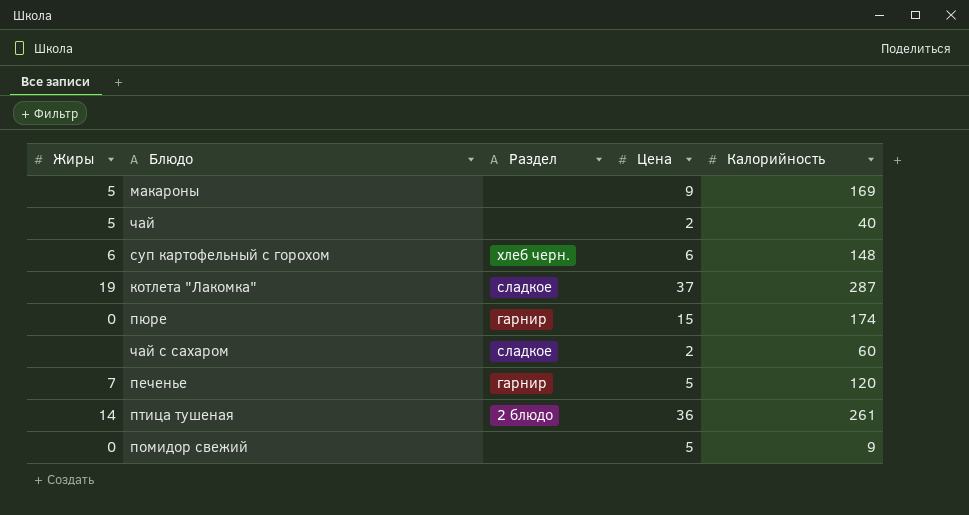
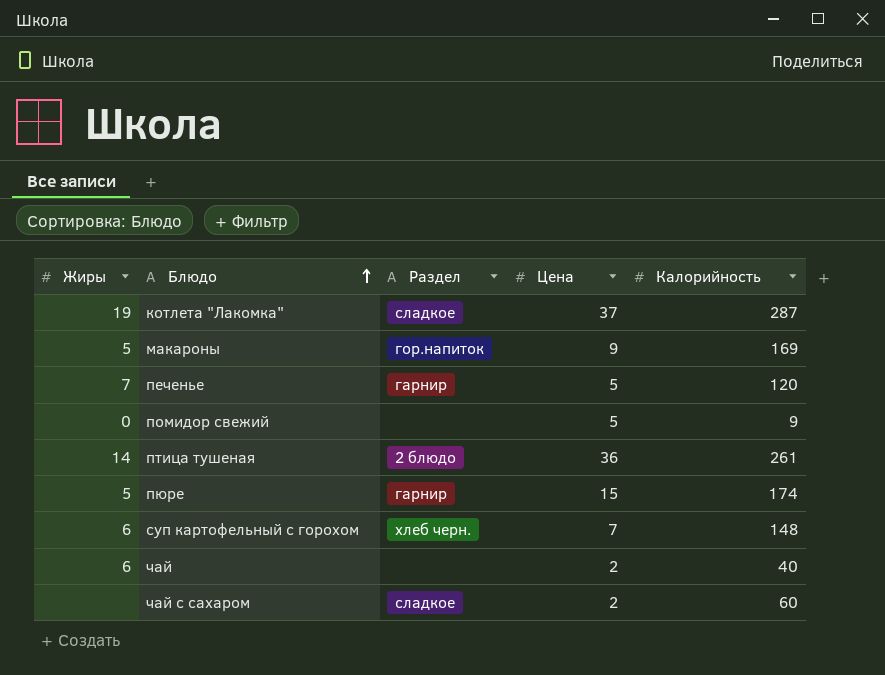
row order: none -> Блюдо ascending
макароны | Раздел: none -> гор.напиток
пюре | Жиры: 0 -> 5
суп картофельный с горохом | Цена: 6 -> 7
чай | Жиры: 5 -> 6

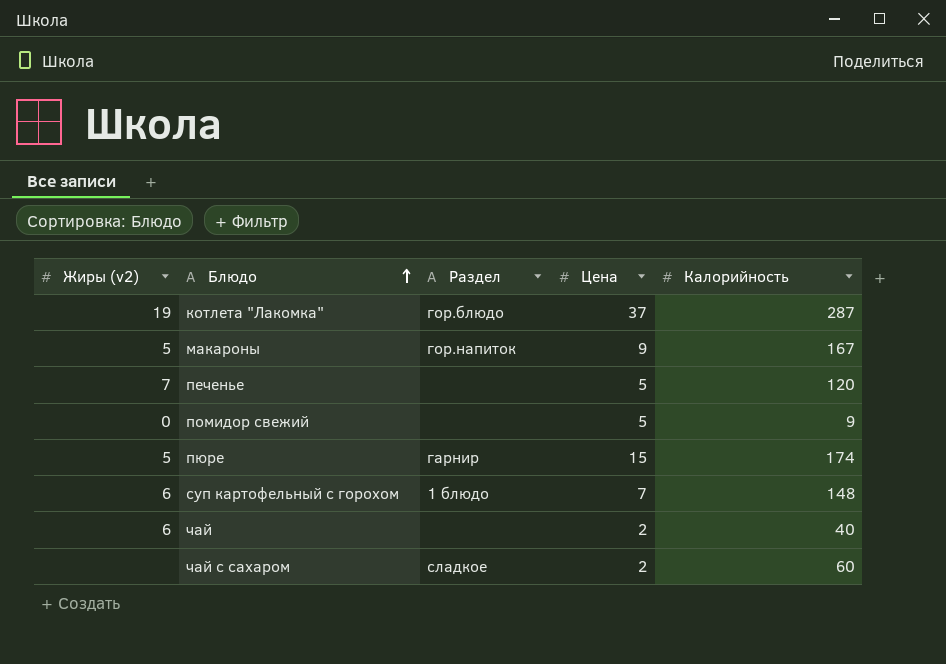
column name: Жиры -> Жиры (v2)
row птица тушеная: 14 | 2 блюдо | 36 | 261 -> none
котлета "Лакомка" | Раздел: сладкое -> гор.блюдо
макароны | Калорийность: 169 -> 167
печенье | Раздел: гарнир -> none
суп картофельный с горохом | Раздел: хлеб черн. -> 1 блюдо

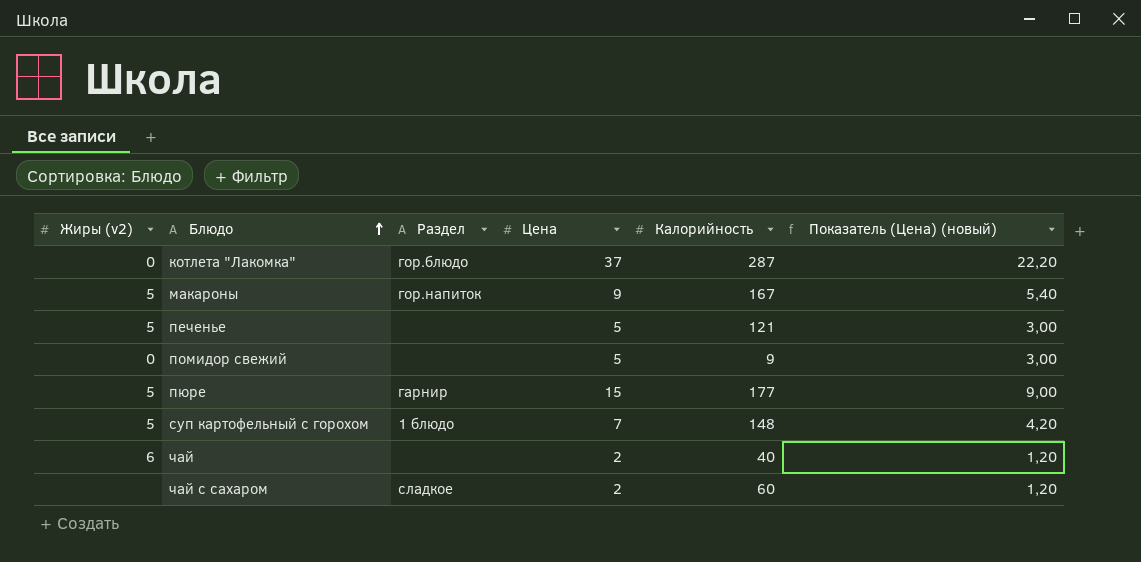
column Показатель (Цена) (новый) | formula: none -> [Цена] * 0,6
котлета "Лакомка" | Жиры (v2): 19 -> 0
печенье | Жиры (v2): 7 -> 5
печенье | Калорийность: 120 -> 121
пюре | Калорийность: 174 -> 177
суп картофельный с горохом | Жиры (v2): 6 -> 5

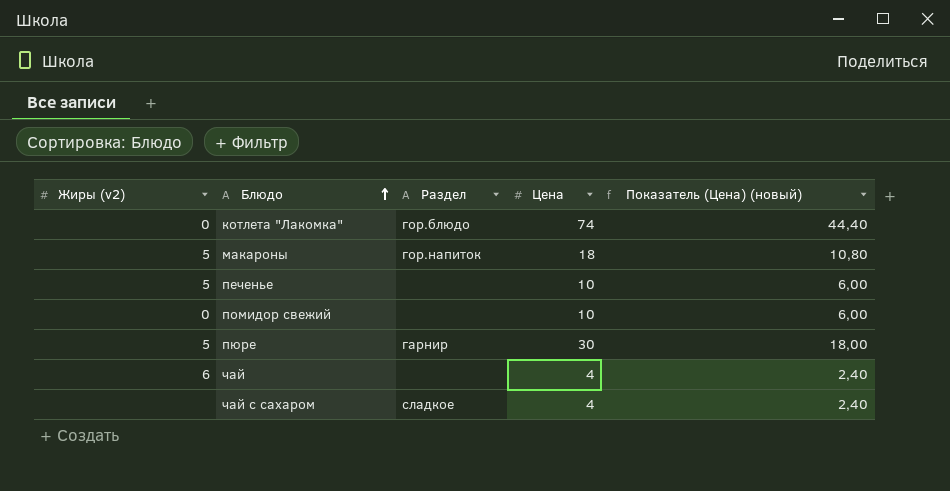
column Калорийность | position: 5 -> none
row суп картофельный с горохом: 5 | 1 блюдо | 7 | 148 | 4,20 -> none
котлета "Лакомка" | Цена: 37 -> 74
котлета "Лакомка" | Показатель (Цена) (новый): 22,20 -> 44,40
макароны | Цена: 9 -> 18
макароны | Показатель (Цена) (новый): 5,40 -> 10,80
печенье | Цена: 5 -> 10
печенье | Показатель (Цена) (новый): 3,00 -> 6,00
помидор свежий | Цена: 5 -> 10
помидор свежий | Показатель (Цена) (новый): 3,00 -> 6,00
пюре | Цена: 15 -> 30
пюре | Показатель (Цена) (новый): 9,00 -> 18,00
чай | Цена: 2 -> 4
чай | Показатель (Цена) (новый): 1,20 -> 2,40
чай с сахаром | Цена: 2 -> 4
чай с сахаром | Показатель (Цена) (новый): 1,20 -> 2,40

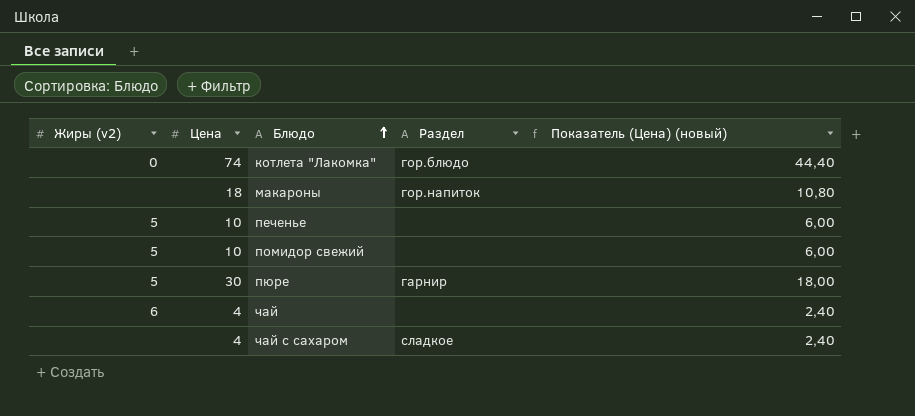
column Цена | position: 4 -> 2
макароны | Жиры (v2): 5 -> none
помидор свежий | Жиры (v2): 0 -> 5

